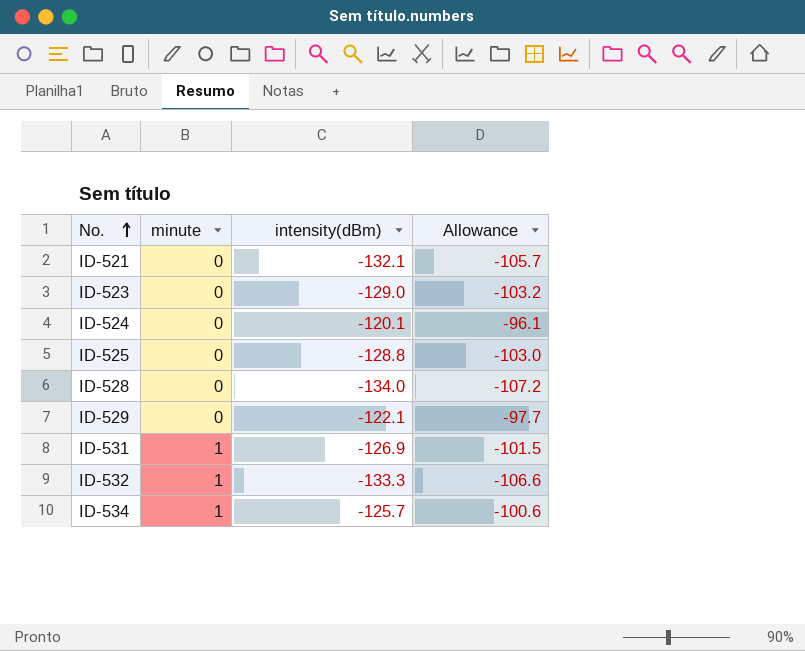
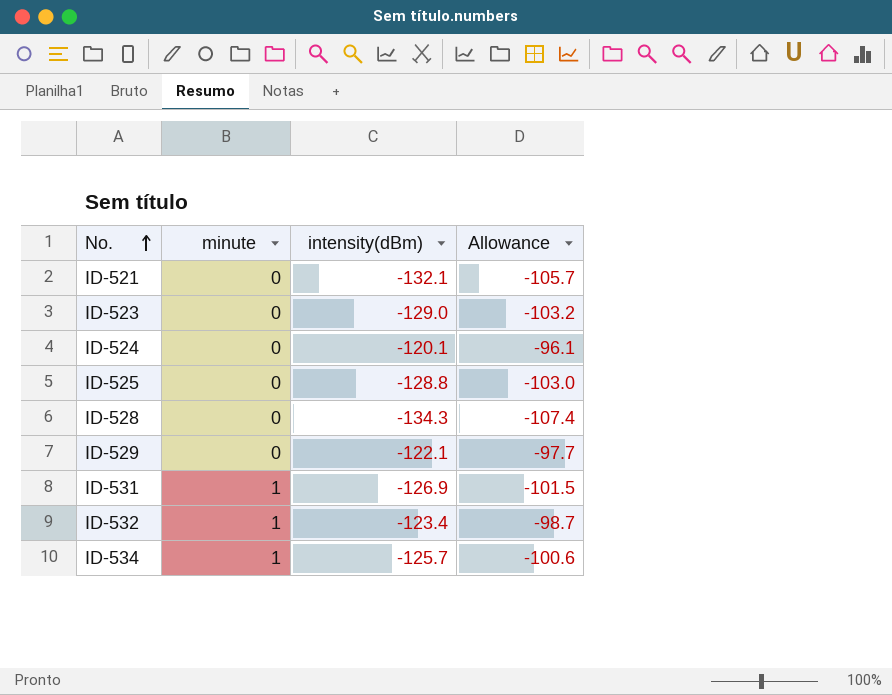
ID-528 | intensity(dBm): -134.0 -> -134.3
ID-528 | Allowance: -107.2 -> -107.4
ID-532 | intensity(dBm): -133.3 -> -123.4
ID-532 | Allowance: -106.6 -> -98.7

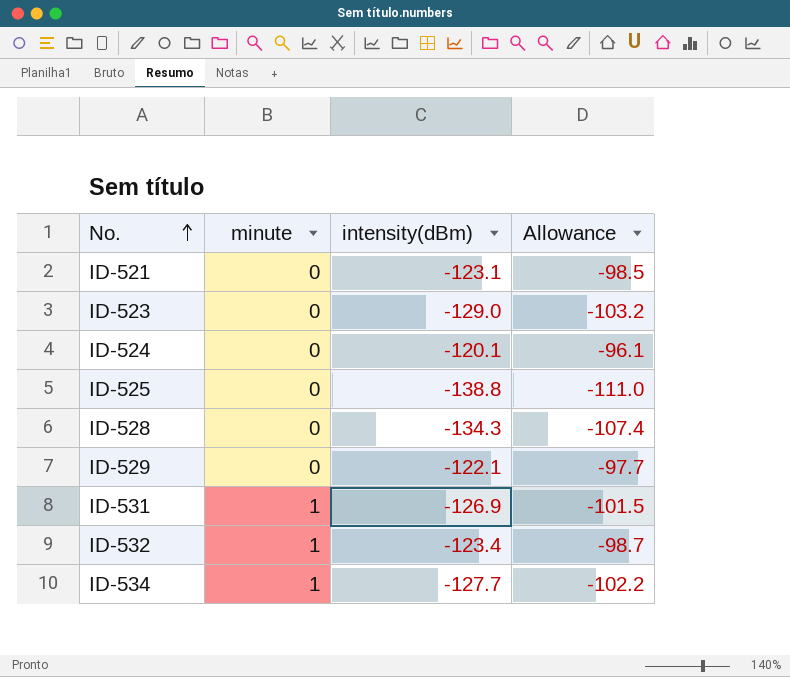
ID-521 | intensity(dBm): -132.1 -> -123.1
ID-521 | Allowance: -105.7 -> -98.5
ID-525 | intensity(dBm): -128.8 -> -138.8
ID-525 | Allowance: -103.0 -> -111.0
ID-534 | intensity(dBm): -125.7 -> -127.7
ID-534 | Allowance: -100.6 -> -102.2

